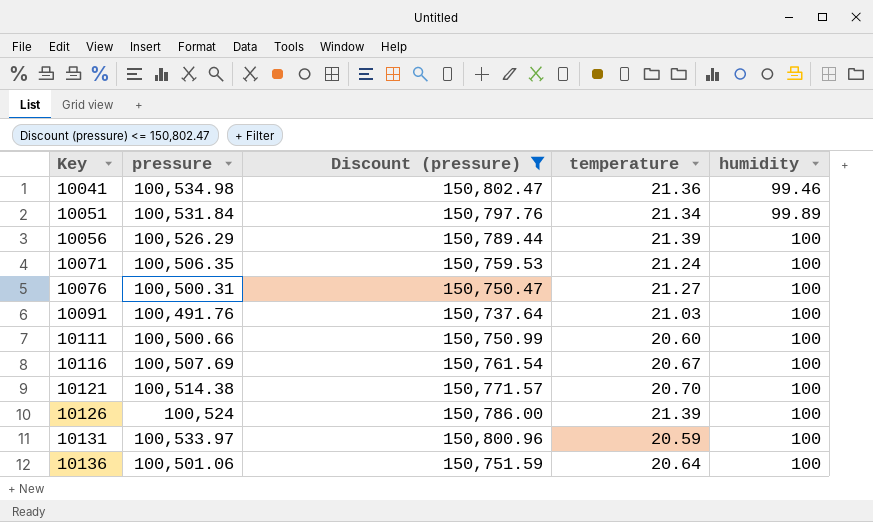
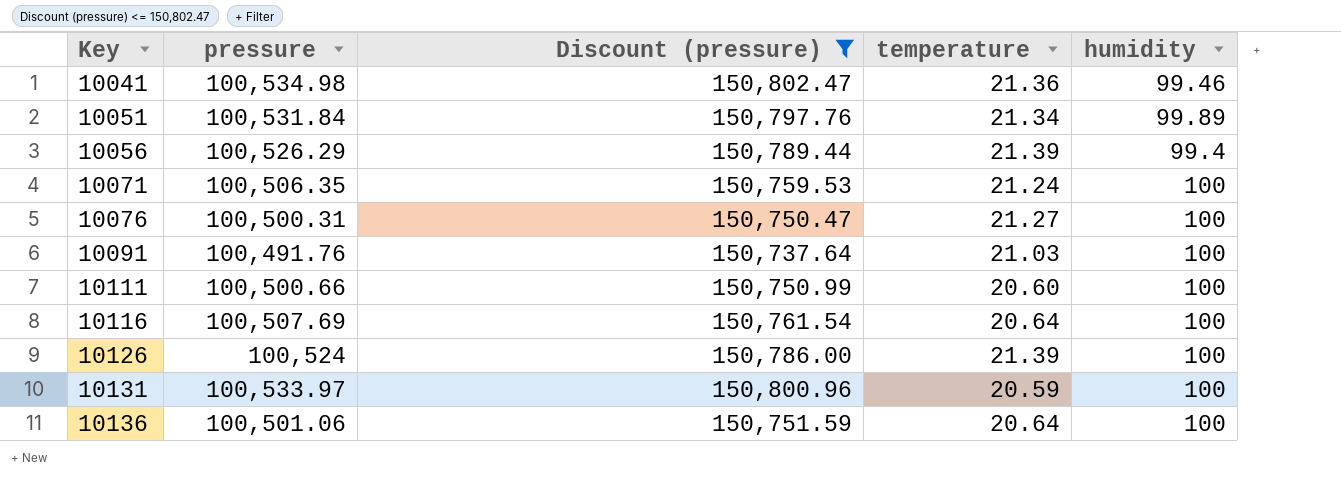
row 10121: 100,514.38 | 150,771.57 | 20.70 | 100 -> none
10056 | humidity: 100 -> 99.4
10116 | temperature: 20.67 -> 20.64

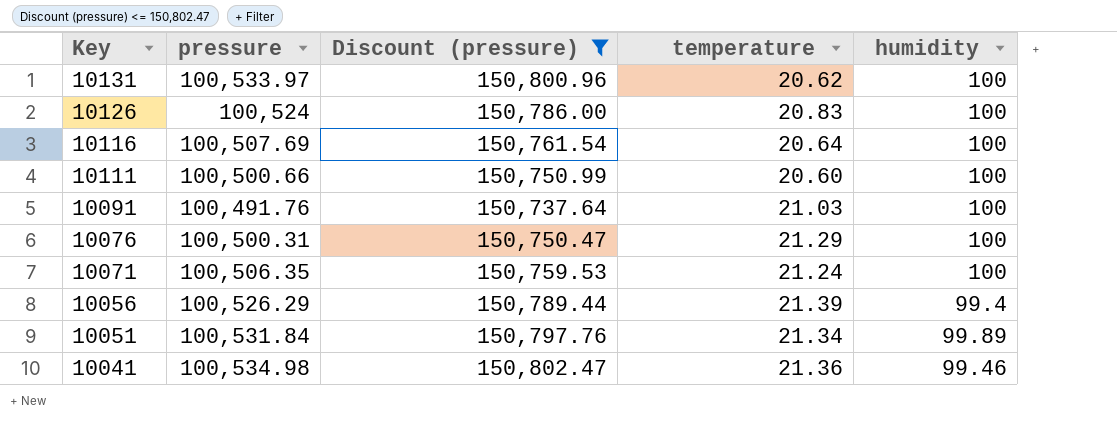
row order: Key ascending -> Key descending
row 10136: 100,501.06 | 150,751.59 | 20.64 | 100 -> none
10131 | temperature: 20.59 -> 20.62
10126 | temperature: 21.39 -> 20.83
10076 | temperature: 21.27 -> 21.29

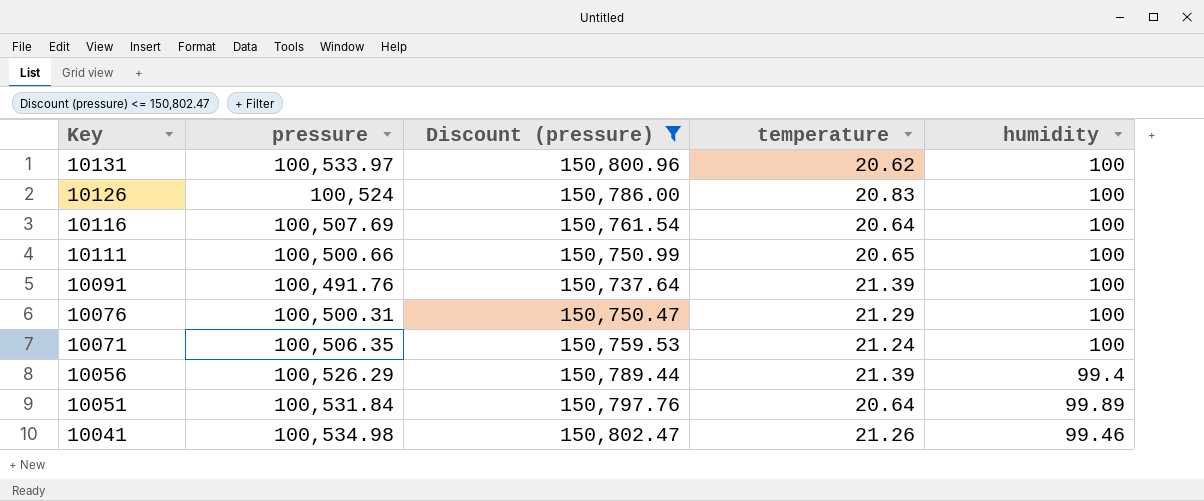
10111 | temperature: 20.60 -> 20.65
10091 | temperature: 21.03 -> 21.39
10051 | temperature: 21.34 -> 20.64
10041 | temperature: 21.36 -> 21.26

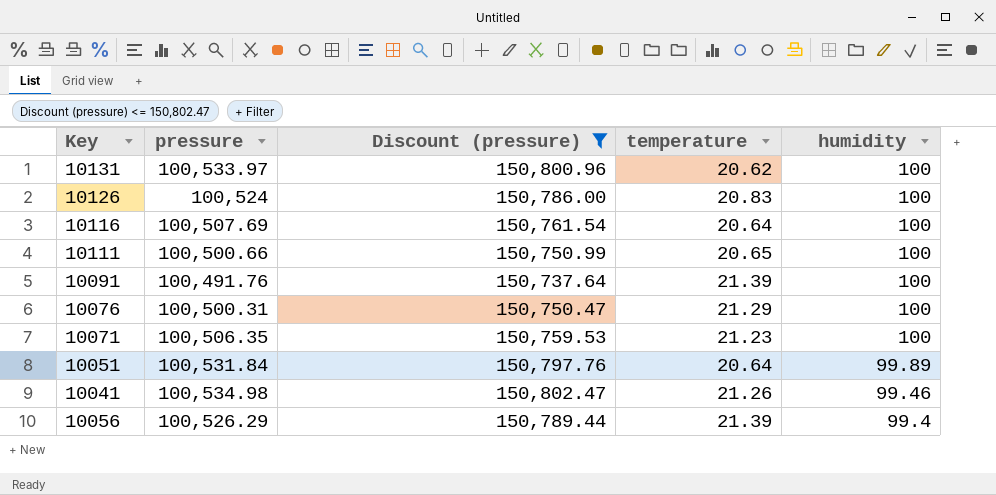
row order: Key descending -> humidity descending
10071 | temperature: 21.24 -> 21.23

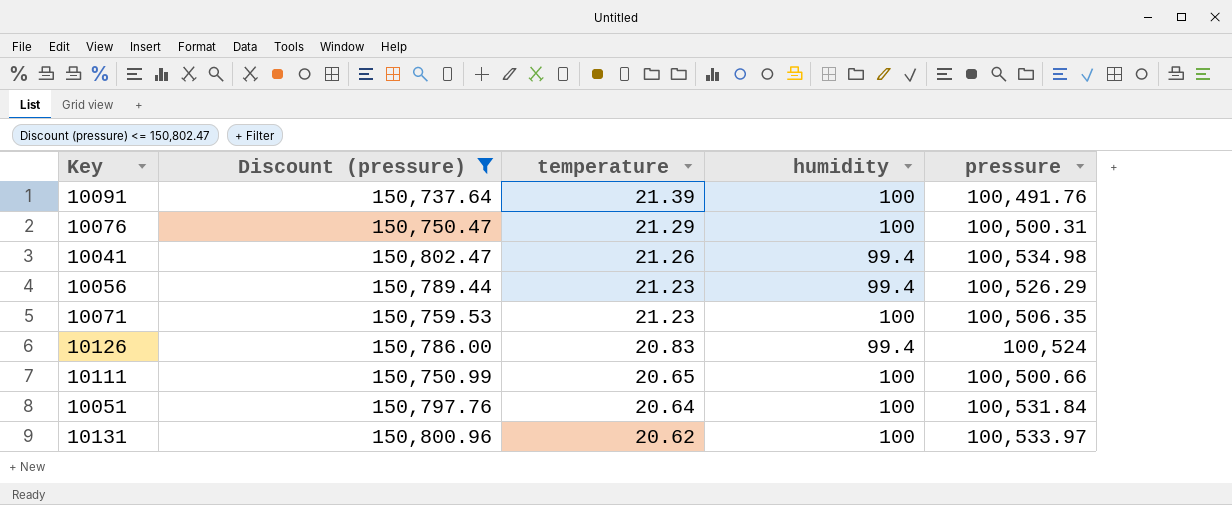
row order: humidity descending -> temperature descending
column pressure | position: 2 -> 5
row 10116: 100,507.69 | 150,761.54 | 20.64 | 100 -> none
10041 | humidity: 99.46 -> 99.4
10056 | temperature: 21.39 -> 21.23
10126 | humidity: 100 -> 99.4
10051 | humidity: 99.89 -> 100

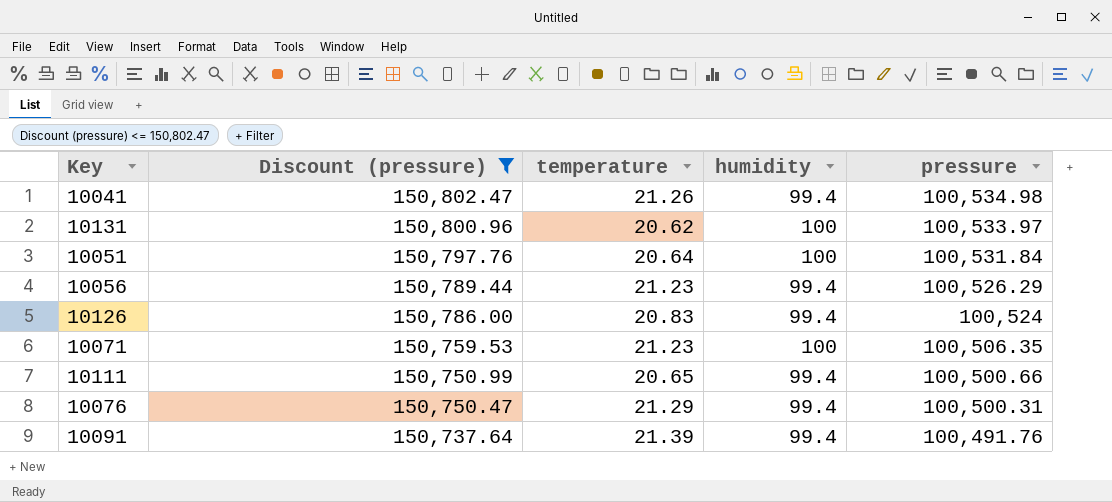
row order: temperature descending -> Discount (pressure) descending
10111 | humidity: 100 -> 99.4
10076 | humidity: 100 -> 99.4
10091 | humidity: 100 -> 99.4

